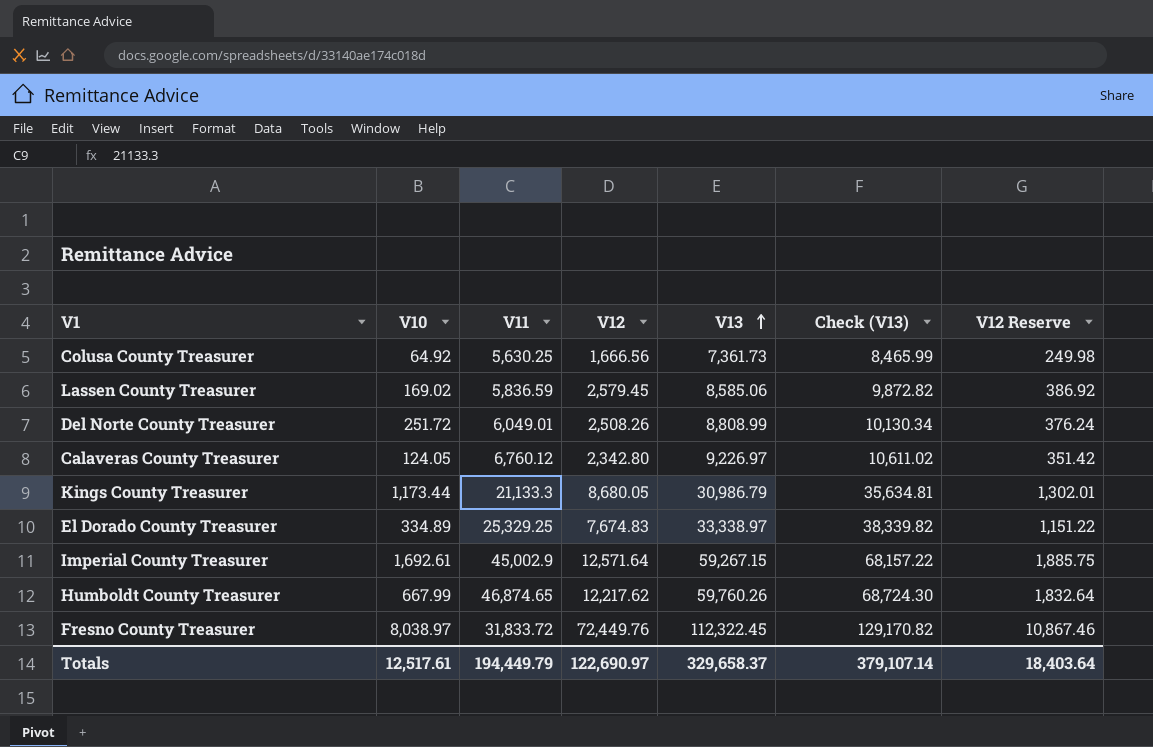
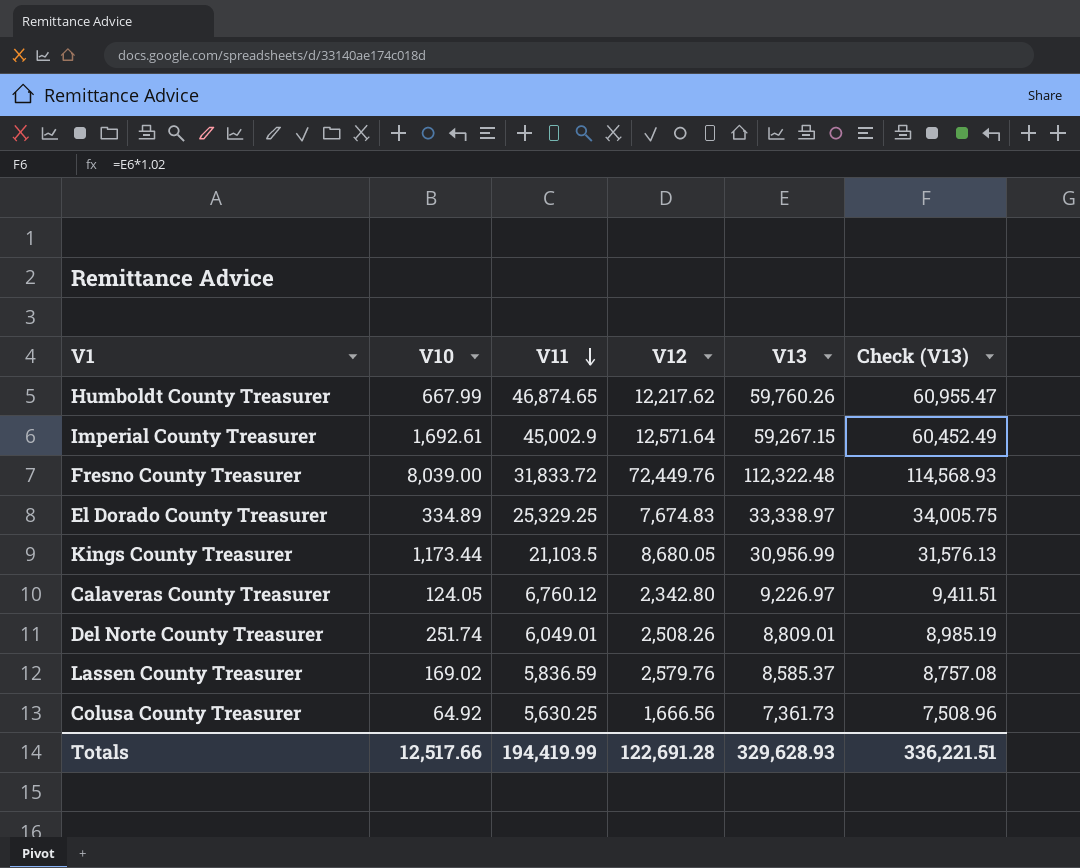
row order: V13 ascending -> V11 descending
column V12 Reserve | formula: [V12] * 0.15 -> none
column Check (V13) | formula: [V13] * 1.15 -> [V13] * 1.02
Fresno County Treasurer | V10: 8,038.97 -> 8,039.00
Fresno County Treasurer | V13: 112,322.45 -> 112,322.48
Kings County Treasurer | V11: 21,133.3 -> 21,103.5
Kings County Treasurer | V13: 30,986.79 -> 30,956.99
Del Norte County Treasurer | V10: 251.72 -> 251.74
Del Norte County Treasurer | V13: 8,808.99 -> 8,809.01
Lassen County Treasurer | V12: 2,579.45 -> 2,579.76
Lassen County Treasurer | V13: 8,585.06 -> 8,585.37
Totals | V10: 12,517.61 -> 12,517.66
Totals | V11: 194,449.79 -> 194,419.99
Totals | V12: 122,690.97 -> 122,691.28
Totals | V13: 329,658.37 -> 329,628.93
Totals | Check (V13): 379,107.14 -> 336,221.51

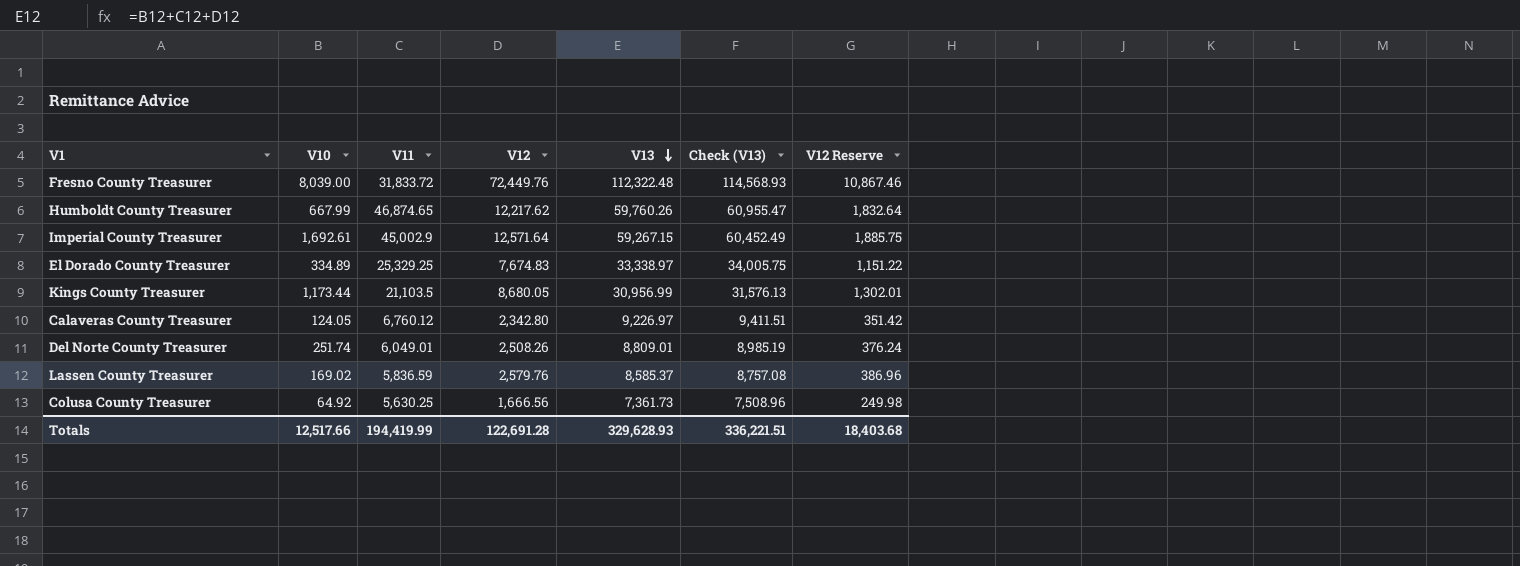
row order: V11 descending -> V13 descending
column V12 Reserve | formula: none -> [V12] * 0.15

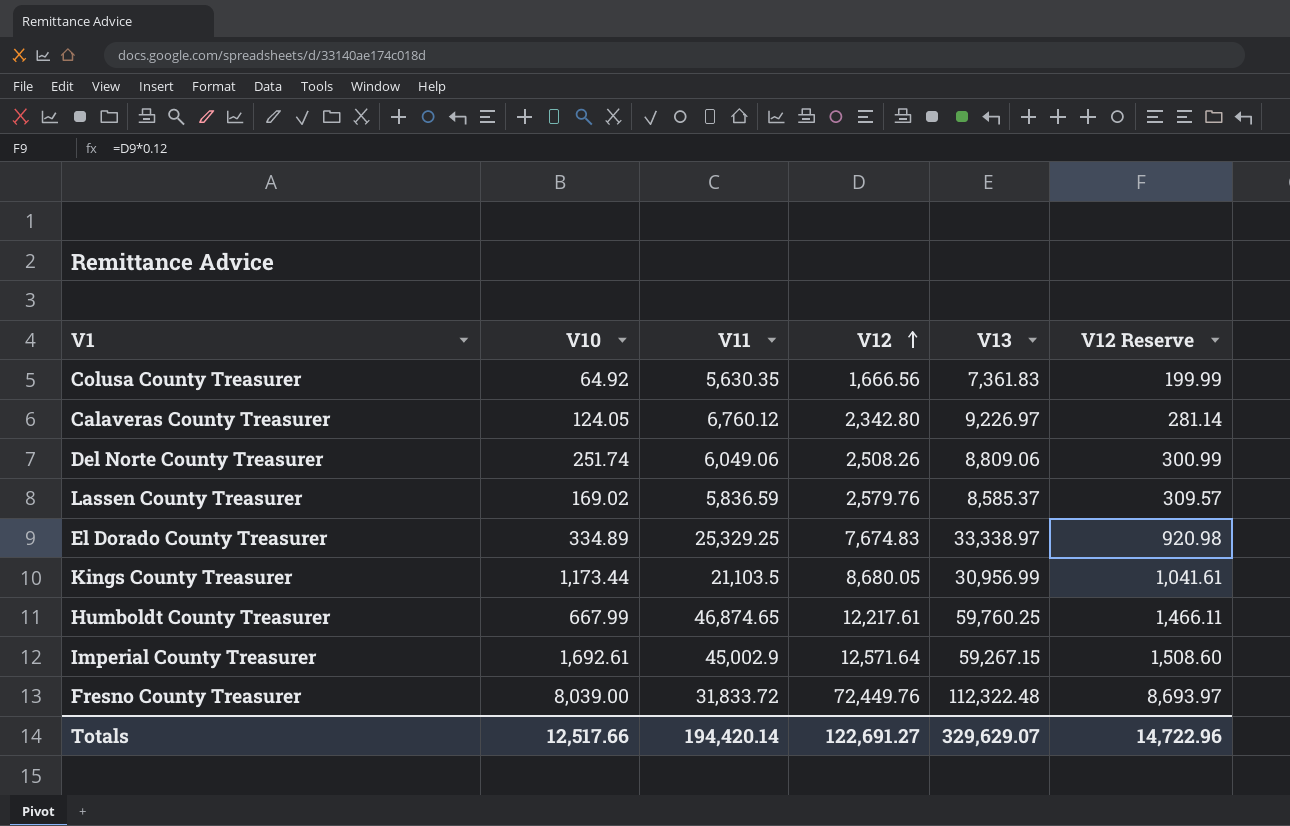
row order: V13 descending -> V12 ascending
column Check (V13) | formula: [V13] * 1.02 -> none
column V12 Reserve | formula: [V12] * 0.15 -> [V12] * 0.12
Colusa County Treasurer | V11: 5,630.25 -> 5,630.35
Colusa County Treasurer | V13: 7,361.73 -> 7,361.83
Del Norte County Treasurer | V11: 6,049.01 -> 6,049.06
Del Norte County Treasurer | V13: 8,809.01 -> 8,809.06
Humboldt County Treasurer | V12: 12,217.62 -> 12,217.61
Humboldt County Treasurer | V13: 59,760.26 -> 59,760.25
Totals | V11: 194,419.99 -> 194,420.14
Totals | V12: 122,691.28 -> 122,691.27
Totals | V13: 329,628.93 -> 329,629.07
Totals | V12 Reserve: 18,403.68 -> 14,722.96

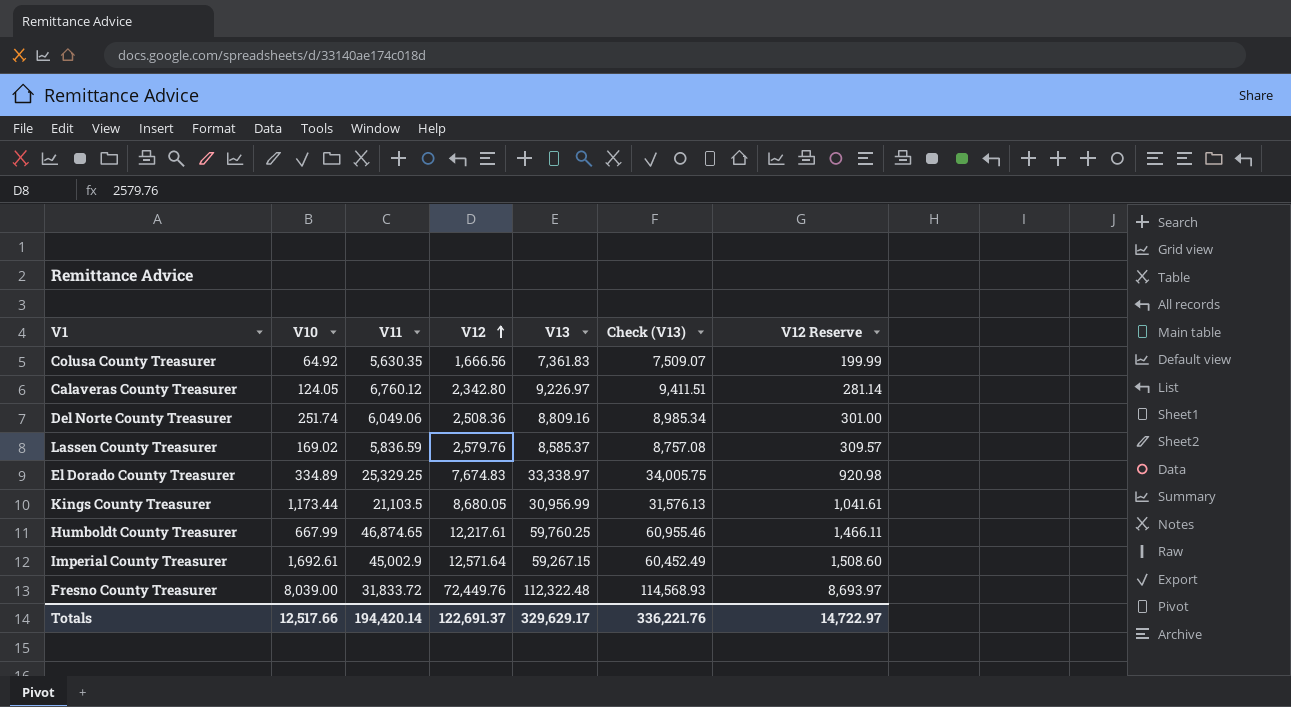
column Check (V13) | formula: none -> [V13] * 1.02
Del Norte County Treasurer | V12: 2,508.26 -> 2,508.36
Del Norte County Treasurer | V13: 8,809.06 -> 8,809.16
Del Norte County Treasurer | V12 Reserve: 300.99 -> 301.00
Totals | V12: 122,691.27 -> 122,691.37
Totals | V13: 329,629.07 -> 329,629.17
Totals | V12 Reserve: 14,722.96 -> 14,722.97

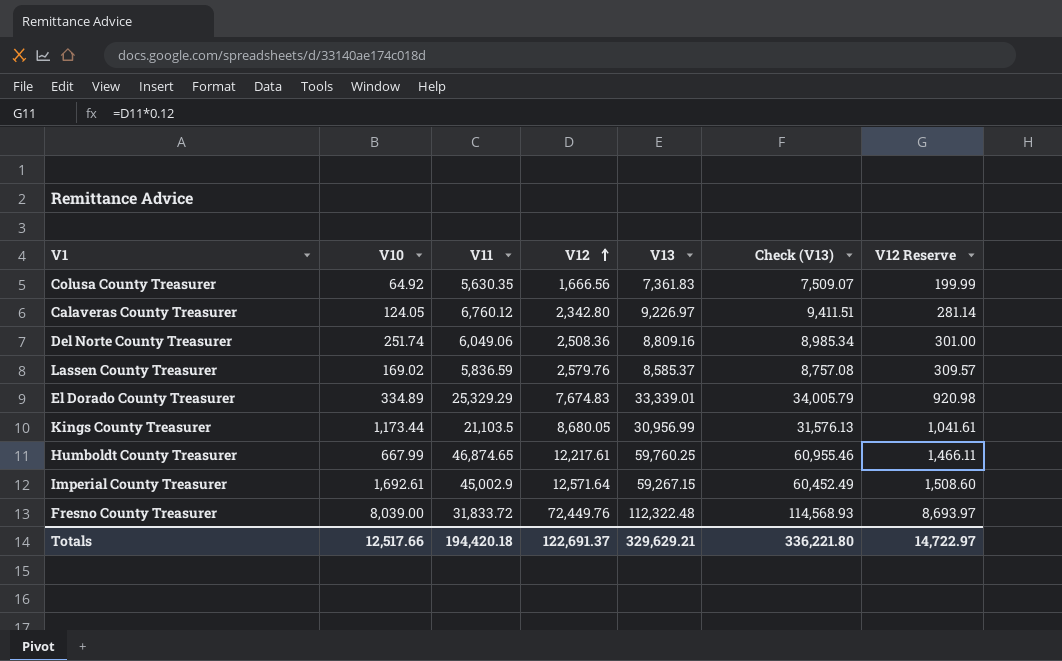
El Dorado County Treasurer | V11: 25,329.25 -> 25,329.29
El Dorado County Treasurer | V13: 33,338.97 -> 33,339.01
El Dorado County Treasurer | Check (V13): 34,005.75 -> 34,005.79
Totals | V11: 194,420.14 -> 194,420.18
Totals | V13: 329,629.17 -> 329,629.21
Totals | Check (V13): 336,221.76 -> 336,221.80

